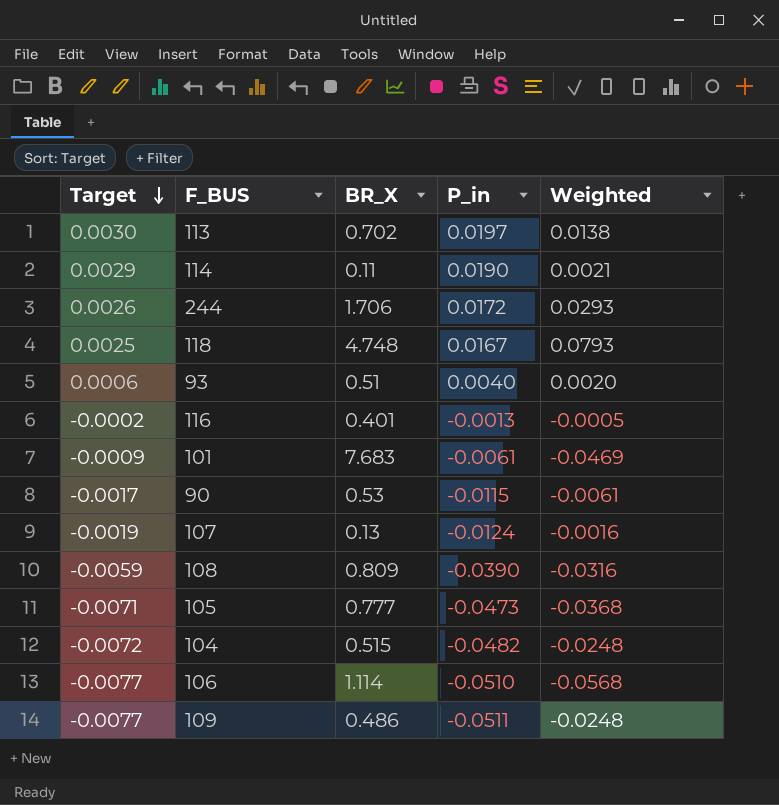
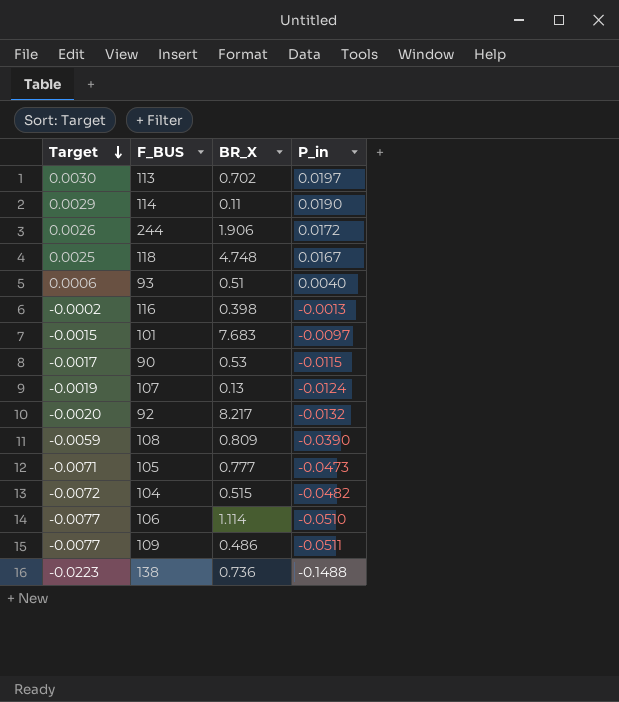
column Weighted | formula: [BR_X] * [P_in] -> none
244 | BR_X: 1.706 -> 1.906
116 | BR_X: 0.401 -> 0.398
101 | Target: -0.0009 -> -0.0015
101 | P_in: -0.0061 -> -0.0097
row 92: none -> -0.0020 | 8.217 | -0.0132
row 138: none -> -0.0223 | 0.736 | -0.1488

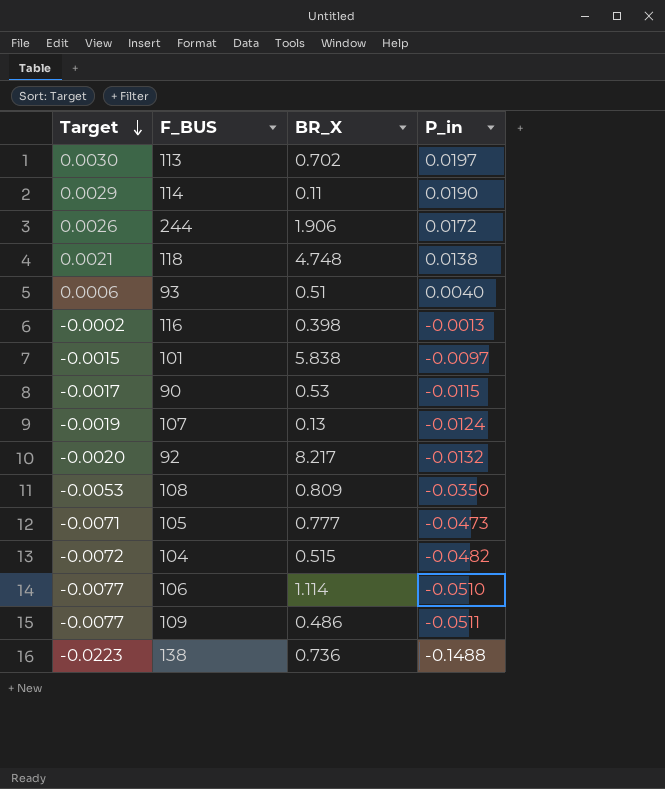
118 | Target: 0.0025 -> 0.0021
118 | P_in: 0.0167 -> 0.0138
101 | BR_X: 7.683 -> 5.838
108 | Target: -0.0059 -> -0.0053
108 | P_in: -0.0390 -> -0.0350

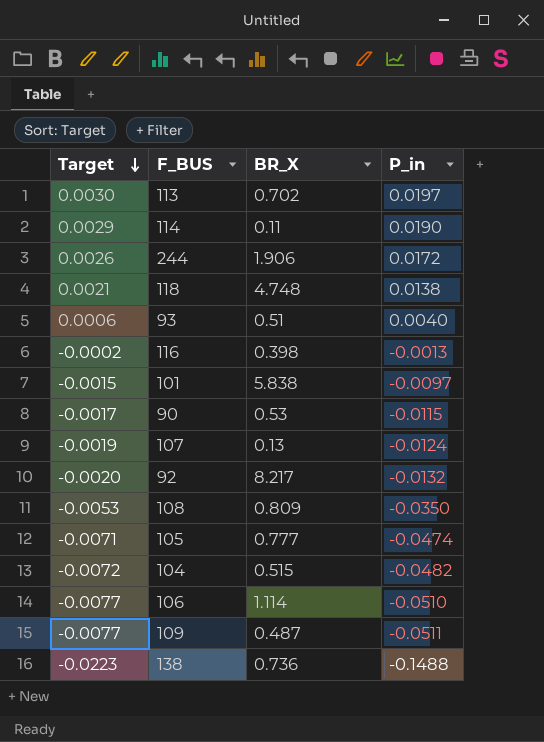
105 | P_in: -0.0473 -> -0.0474
109 | BR_X: 0.486 -> 0.487

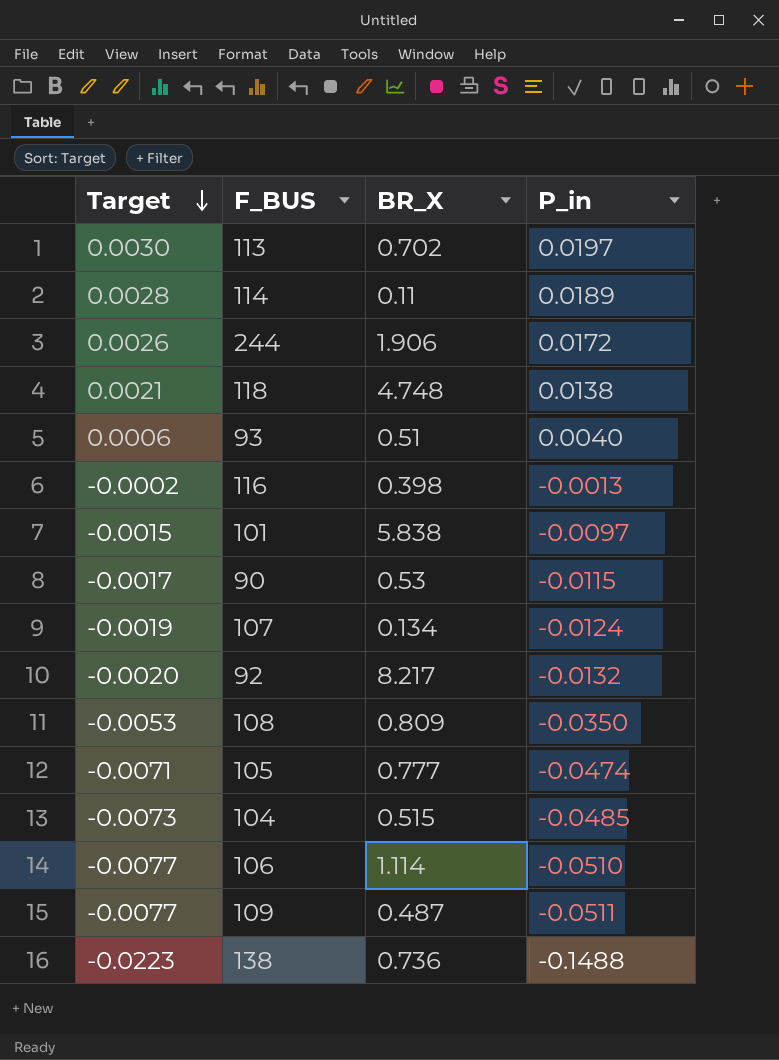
114 | Target: 0.0029 -> 0.0028
114 | P_in: 0.0190 -> 0.0189
107 | BR_X: 0.13 -> 0.134
104 | Target: -0.0072 -> -0.0073
104 | P_in: -0.0482 -> -0.0485

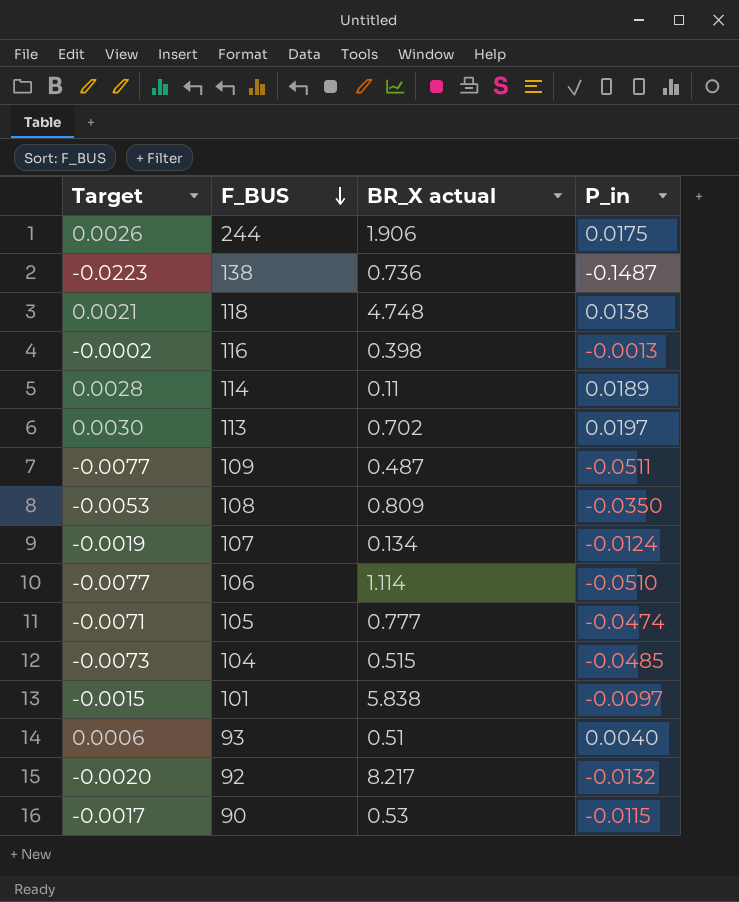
row order: Target descending -> F_BUS descending
column name: BR_X -> BR_X actual
244 | P_in: 0.0172 -> 0.0175
138 | P_in: -0.1488 -> -0.1487

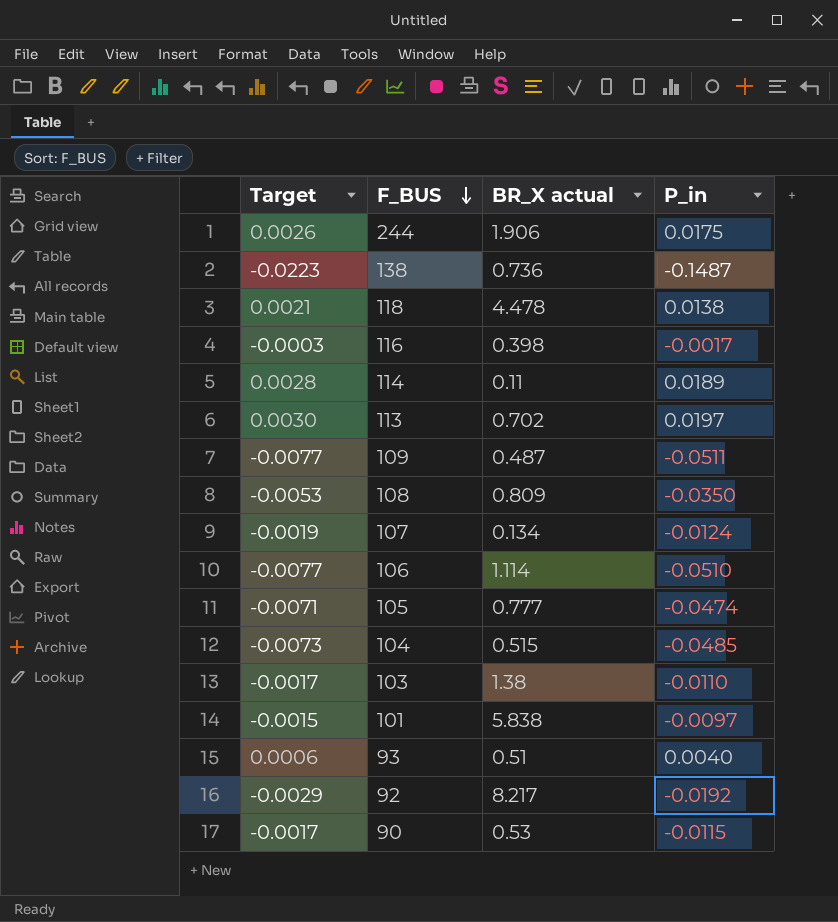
118 | BR_X actual: 4.748 -> 4.478
116 | Target: -0.0002 -> -0.0003
116 | P_in: -0.0013 -> -0.0017
row 103: none -> -0.0017 | 1.38 | -0.0110
92 | Target: -0.0020 -> -0.0029
92 | P_in: -0.0132 -> -0.0192

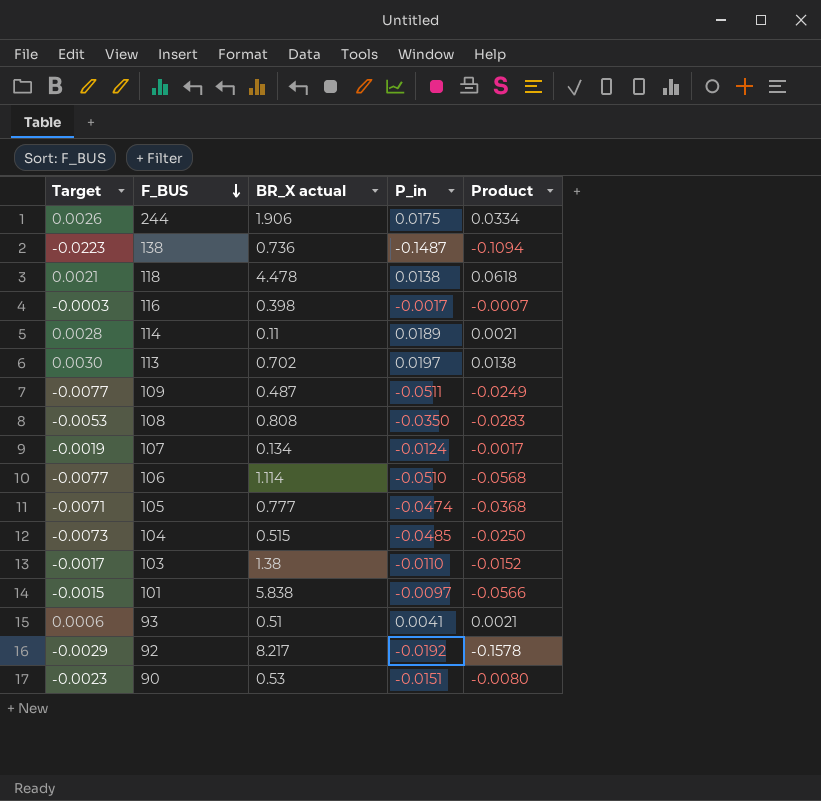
column Product | formula: none -> [BR_X actual] * [P_in]
108 | BR_X actual: 0.809 -> 0.808
93 | P_in: 0.0040 -> 0.0041
90 | Target: -0.0017 -> -0.0023
90 | P_in: -0.0115 -> -0.0151

